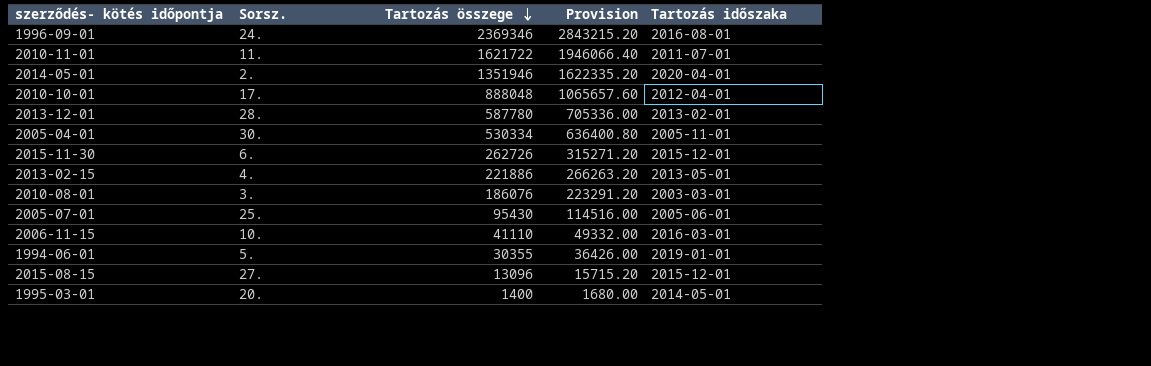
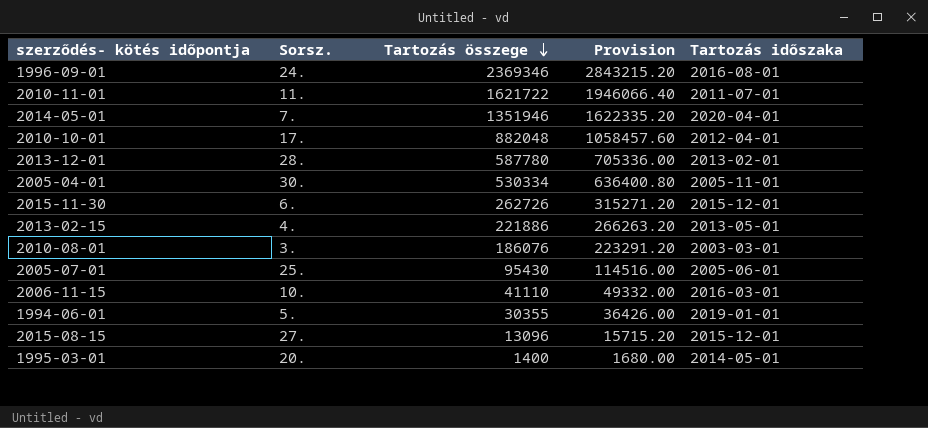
2014-05-01 | Sorsz.: 2. -> 7.
2010-10-01 | Tartozás összege: 888048 -> 882048
2010-10-01 | Provision: 1065657.60 -> 1058457.60

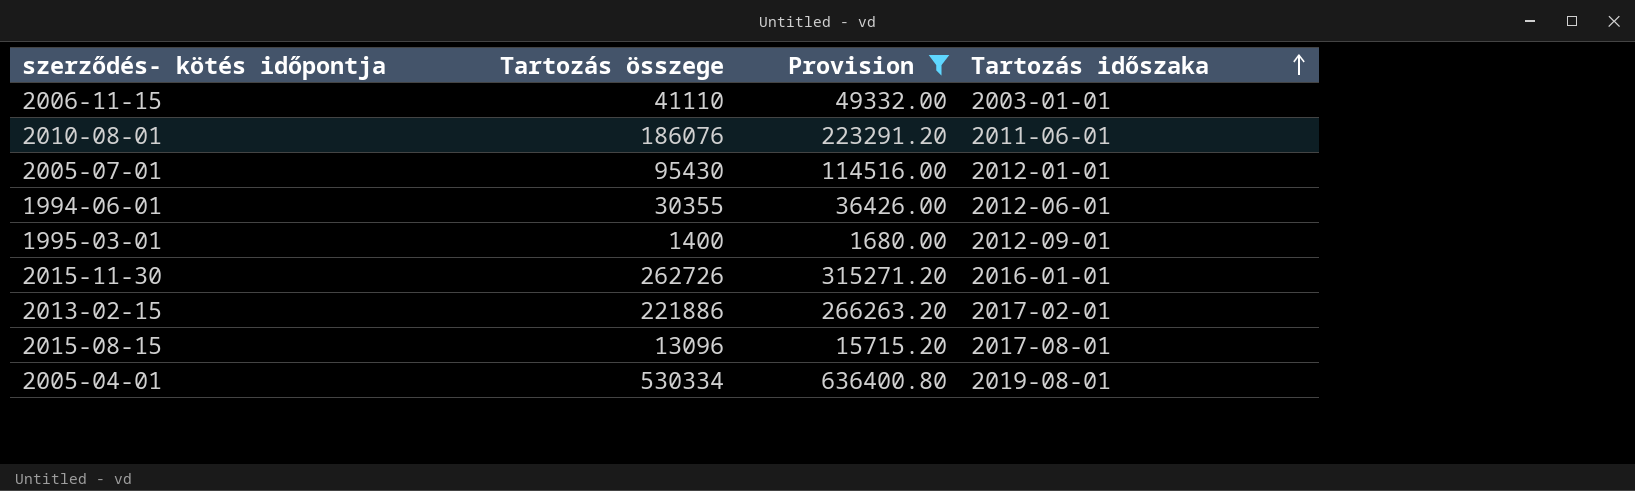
filter: none -> Provision <= 636400.80
row order: Tartozás összege descending -> Tartozás időszaka ascending
column Sorsz. | position: 2 -> none
2006-11-15 | Tartozás időszaka: 2016-03-01 -> 2003-01-01
2010-08-01 | Tartozás időszaka: 2003-03-01 -> 2011-06-01
2005-07-01 | Tartozás időszaka: 2005-06-01 -> 2012-01-01
1994-06-01 | Tartozás időszaka: 2019-01-01 -> 2012-06-01
1995-03-01 | Tartozás időszaka: 2014-05-01 -> 2012-09-01
2015-11-30 | Tartozás időszaka: 2015-12-01 -> 2016-01-01
2013-02-15 | Tartozás időszaka: 2013-05-01 -> 2017-02-01
2015-08-15 | Tartozás időszaka: 2015-12-01 -> 2017-08-01
2005-04-01 | Tartozás időszaka: 2005-11-01 -> 2019-08-01

